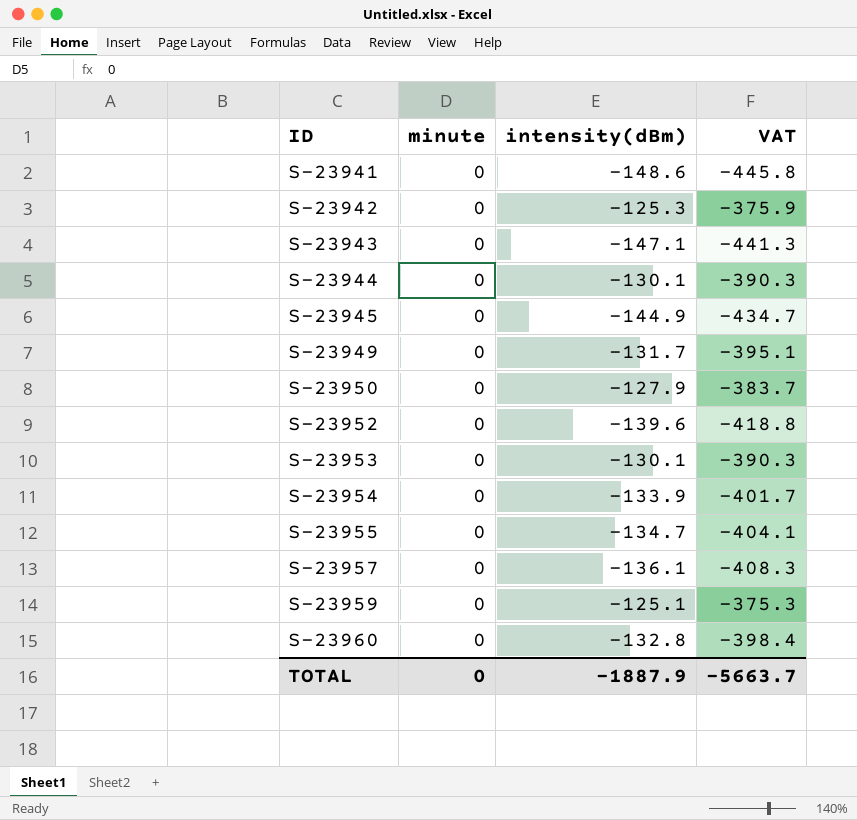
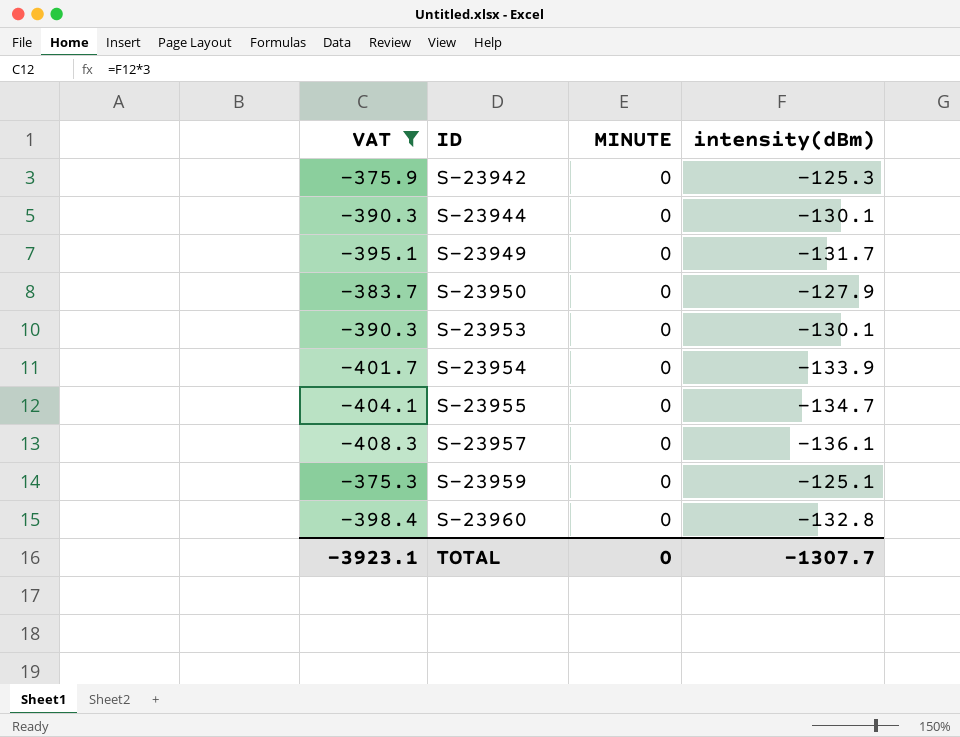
filter: none -> VAT >= -408.3
column VAT | position: 4 -> 1
column name: minute -> MINUTE
TOTAL | VAT: -5663.7 -> -3923.1
TOTAL | intensity(dBm): -1887.9 -> -1307.7

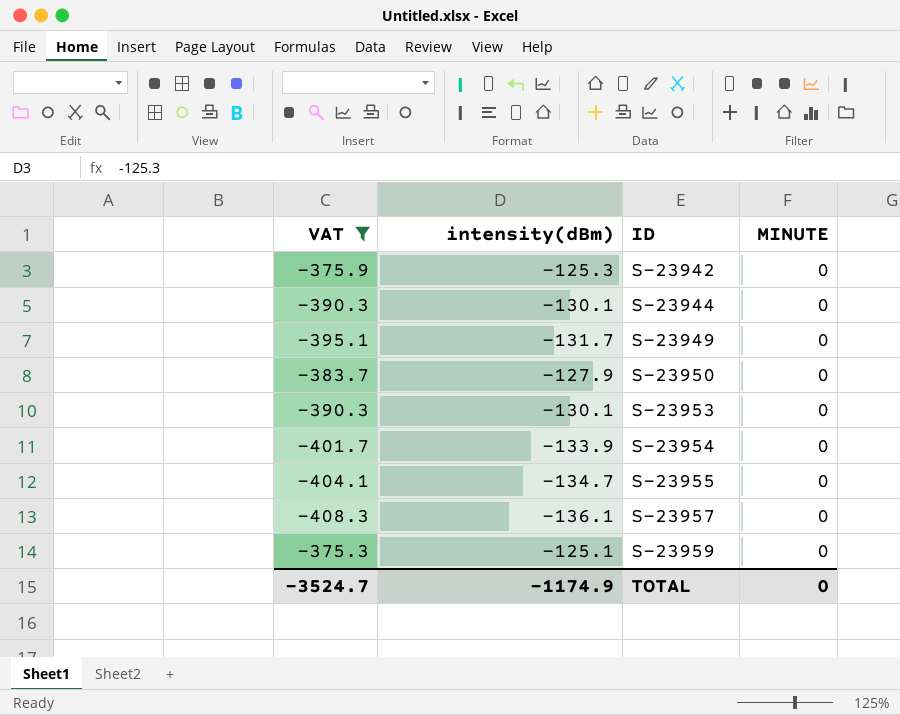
column intensity(dBm) | position: 4 -> 2
row S-23960: -398.4 | 0 | -132.8 -> none
TOTAL | VAT: -3923.1 -> -3524.7
TOTAL | intensity(dBm): -1307.7 -> -1174.9

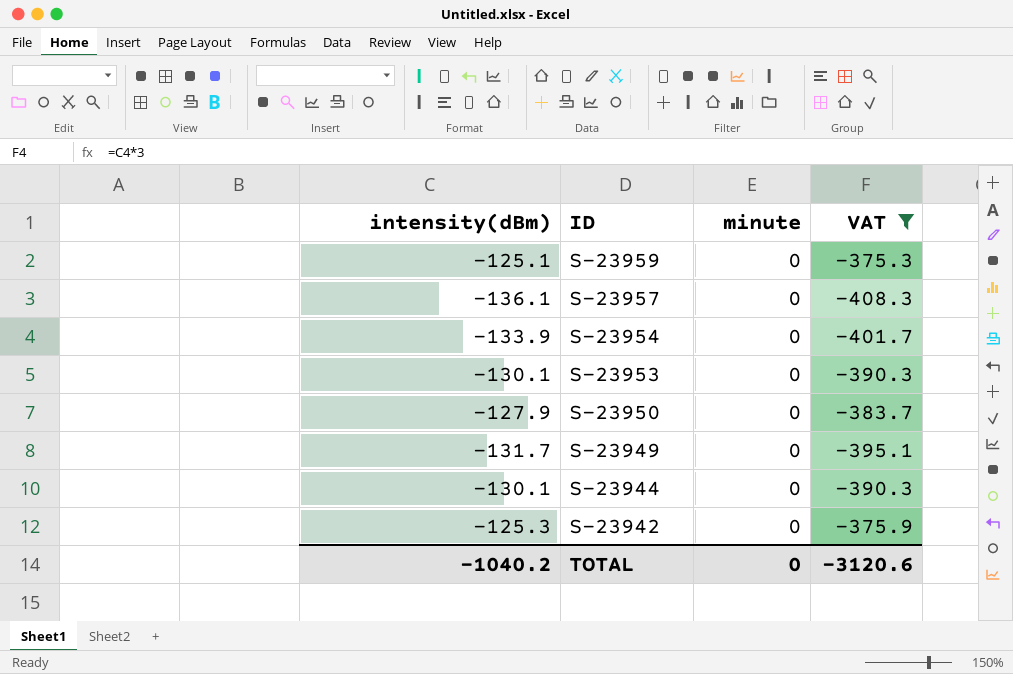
row order: ID ascending -> ID descending
column name: MINUTE -> minute
column VAT | position: 1 -> 4
row S-23955: -404.1 | -134.7 | 0 -> none
TOTAL | intensity(dBm): -1174.9 -> -1040.2
TOTAL | VAT: -3524.7 -> -3120.6

